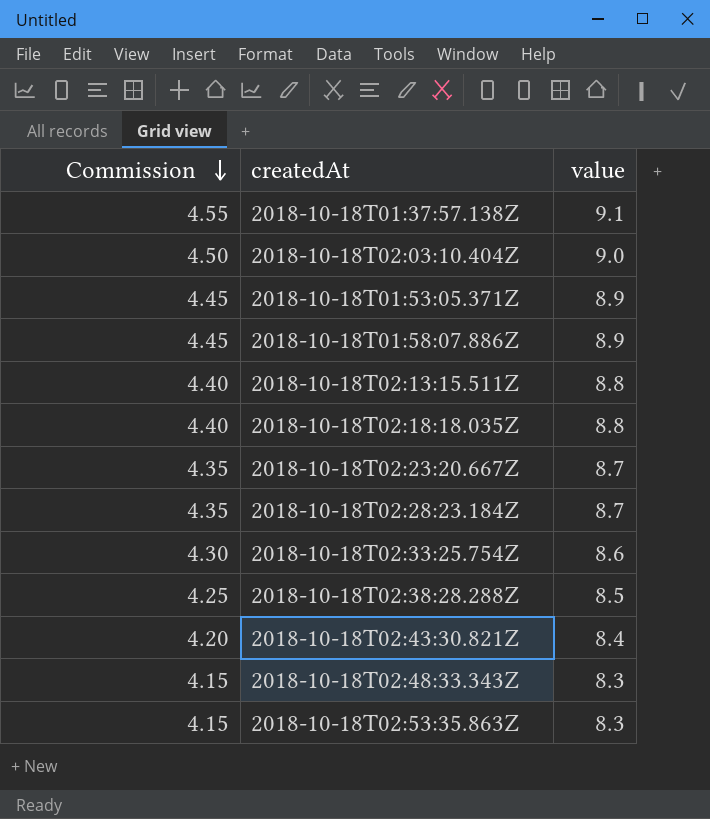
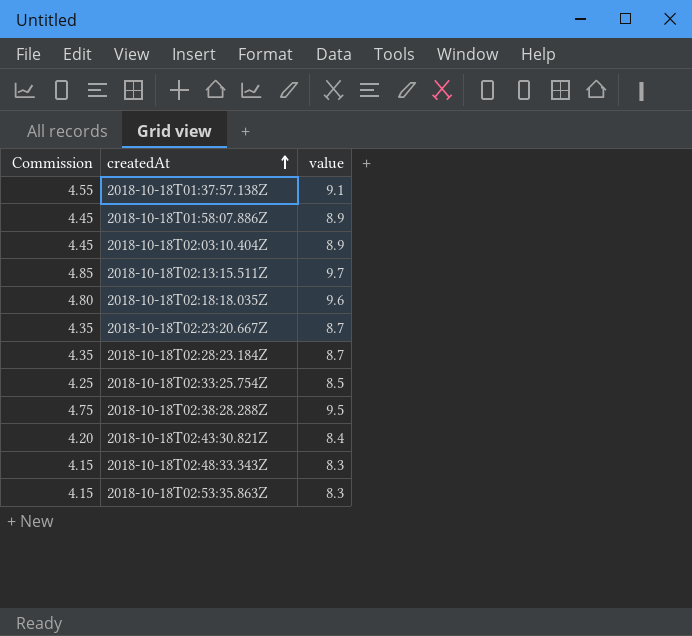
row order: Commission descending -> createdAt ascending
row 2018-10-18T01:53:05.371Z: 4.45 | 8.9 -> none
2018-10-18T02:03:10.404Z | Commission: 4.50 -> 4.45
2018-10-18T02:03:10.404Z | value: 9.0 -> 8.9
2018-10-18T02:13:15.511Z | Commission: 4.40 -> 4.85
2018-10-18T02:13:15.511Z | value: 8.8 -> 9.7
2018-10-18T02:18:18.035Z | Commission: 4.40 -> 4.80
2018-10-18T02:18:18.035Z | value: 8.8 -> 9.6
2018-10-18T02:33:25.754Z | Commission: 4.30 -> 4.25
2018-10-18T02:33:25.754Z | value: 8.6 -> 8.5
2018-10-18T02:38:28.288Z | Commission: 4.25 -> 4.75
2018-10-18T02:38:28.288Z | value: 8.5 -> 9.5

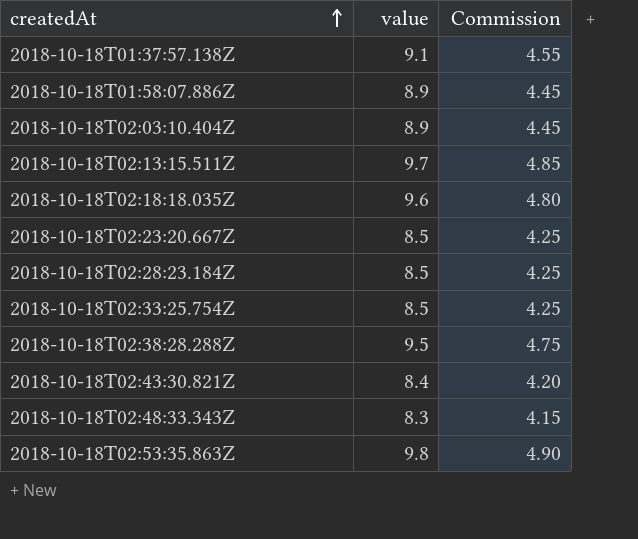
column Commission | position: 1 -> 3
2018-10-18T02:23:20.667Z | value: 8.7 -> 8.5
2018-10-18T02:23:20.667Z | Commission: 4.35 -> 4.25
2018-10-18T02:28:23.184Z | value: 8.7 -> 8.5
2018-10-18T02:28:23.184Z | Commission: 4.35 -> 4.25
2018-10-18T02:53:35.863Z | value: 8.3 -> 9.8
2018-10-18T02:53:35.863Z | Commission: 4.15 -> 4.90

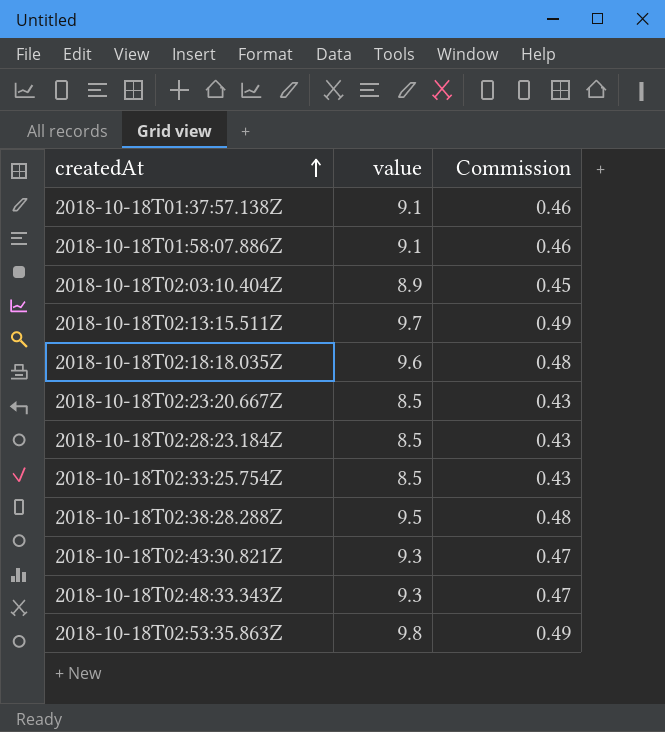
column Commission | formula: [value] * 0.5 -> [value] * 0.05
2018-10-18T01:58:07.886Z | value: 8.9 -> 9.1
2018-10-18T02:43:30.821Z | value: 8.4 -> 9.3
2018-10-18T02:48:33.343Z | value: 8.3 -> 9.3

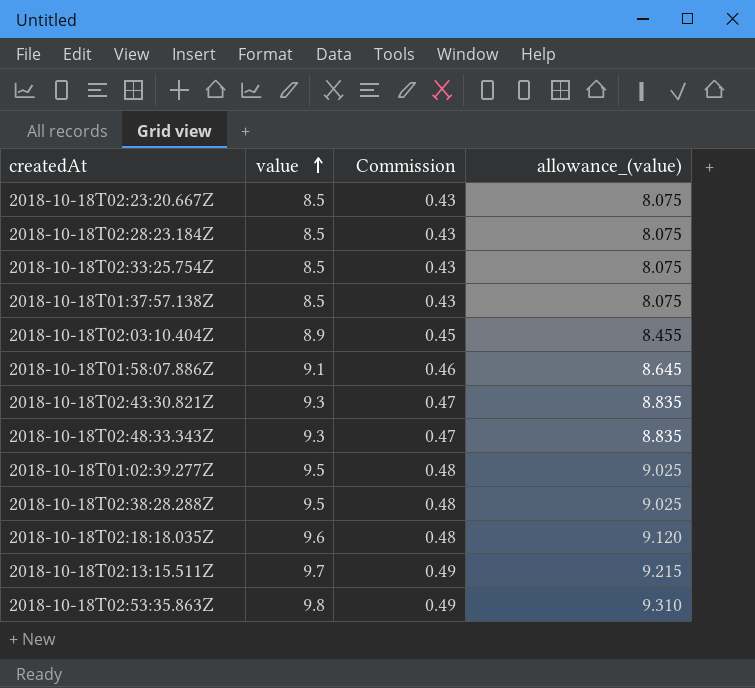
row order: createdAt ascending -> value ascending
column allowance_(value) | formula: none -> [value] * 0.95
2018-10-18T01:37:57.138Z | value: 9.1 -> 8.5
2018-10-18T01:37:57.138Z | Commission: 0.46 -> 0.43
row 2018-10-18T01:02:39.277Z: none -> 9.5 | 0.48 | 9.025

